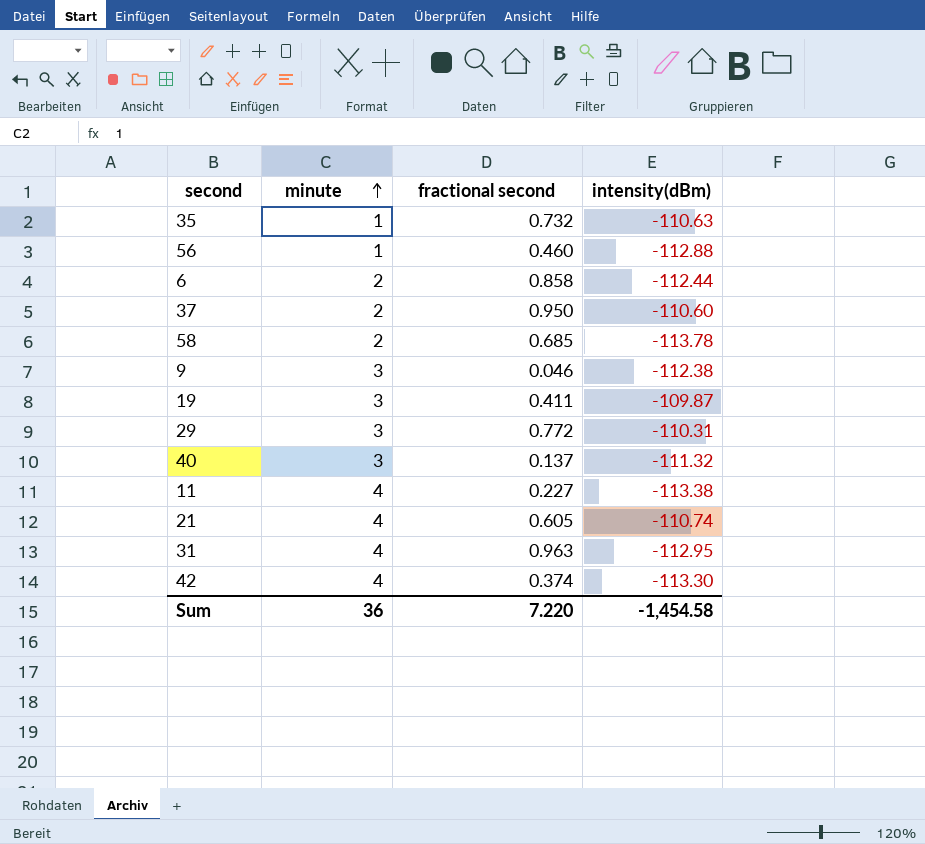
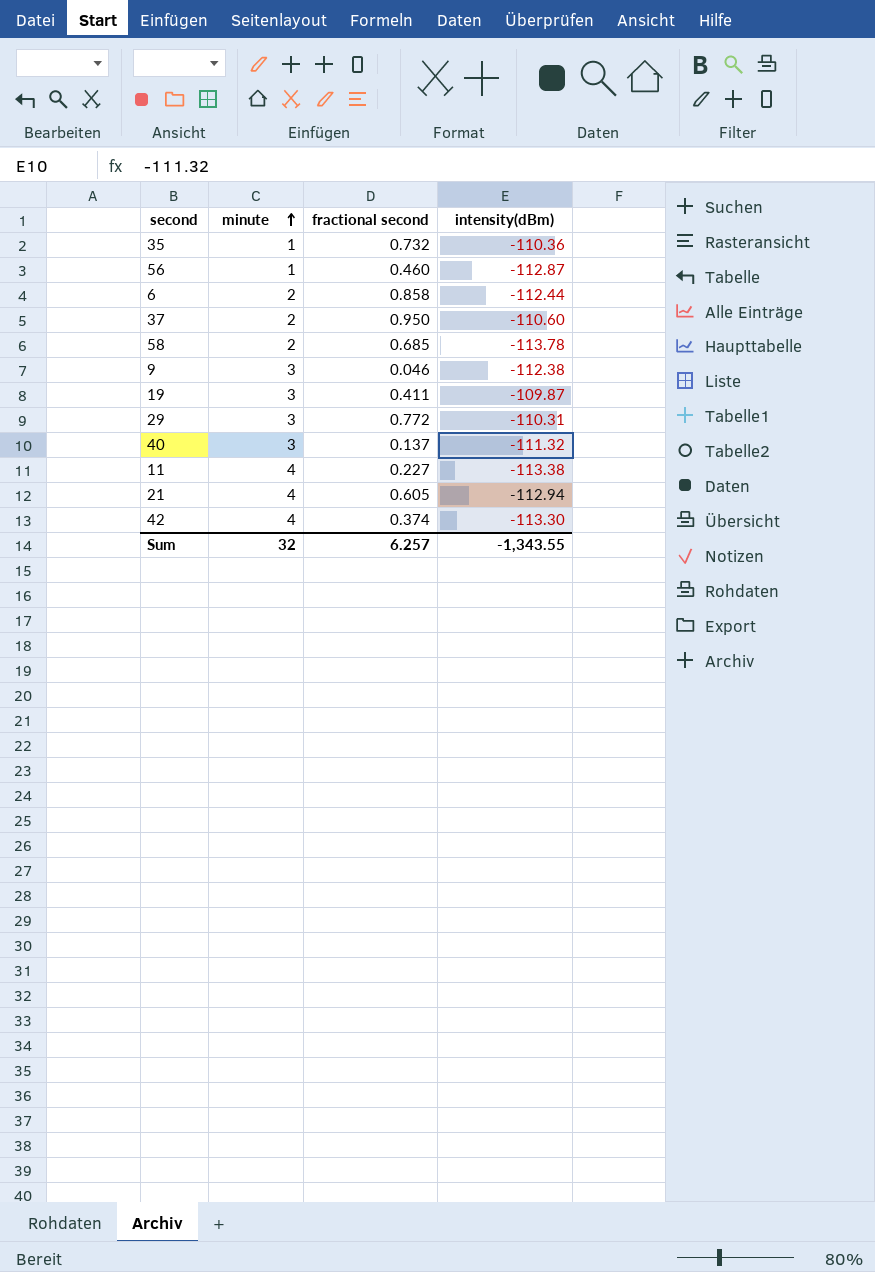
row 31: 4 | 0.963 | -112.95 -> none
35 | intensity(dBm): -110.63 -> -110.36
56 | intensity(dBm): -112.88 -> -112.87
21 | intensity(dBm): -110.74 -> -112.94
Sum | minute: 36 -> 32
Sum | fractional second: 7.220 -> 6.257
Sum | intensity(dBm): -1,454.58 -> -1,343.55

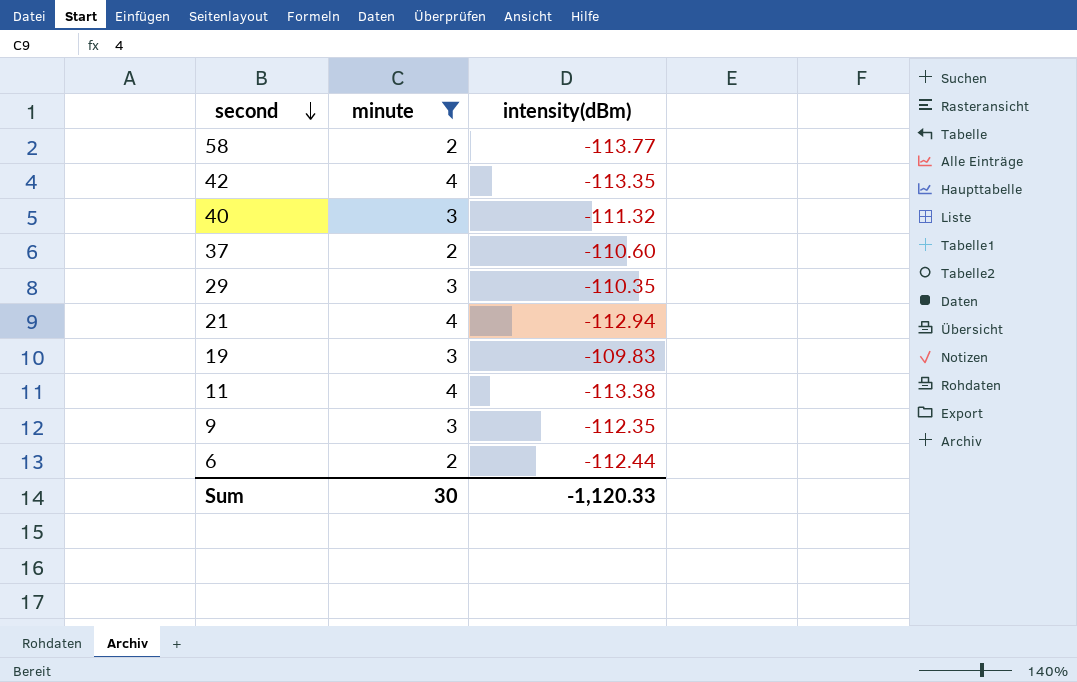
filter: none -> minute != 1
row order: minute ascending -> second descending
column fractional second | position: 3 -> none
58 | intensity(dBm): -113.78 -> -113.77
42 | intensity(dBm): -113.30 -> -113.35
29 | intensity(dBm): -110.31 -> -110.35
19 | intensity(dBm): -109.87 -> -109.83
9 | intensity(dBm): -112.38 -> -112.35
Sum | minute: 32 -> 30
Sum | intensity(dBm): -1,343.55 -> -1,120.33

